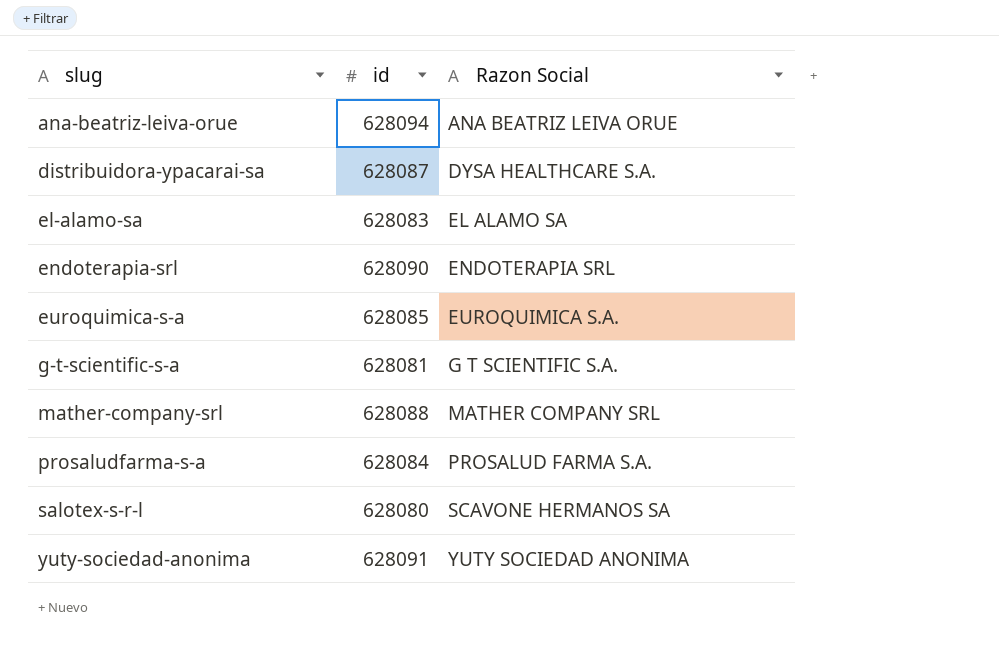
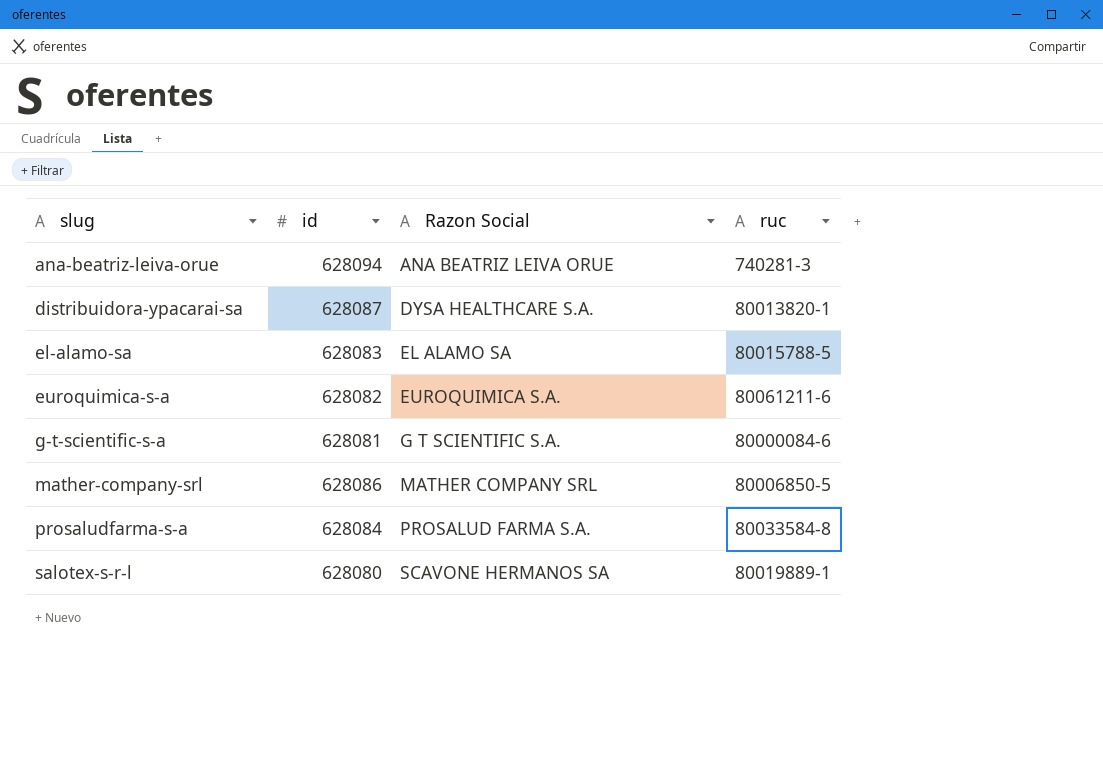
column ruc | position: none -> 4
row endoterapia-srl: 628090 | ENDOTERAPIA SRL -> none
row yuty-sociedad-anonima: 628091 | YUTY SOCIEDAD ANONIMA -> none
euroquimica-s-a | id: 628085 -> 628082
mather-company-srl | id: 628088 -> 628086

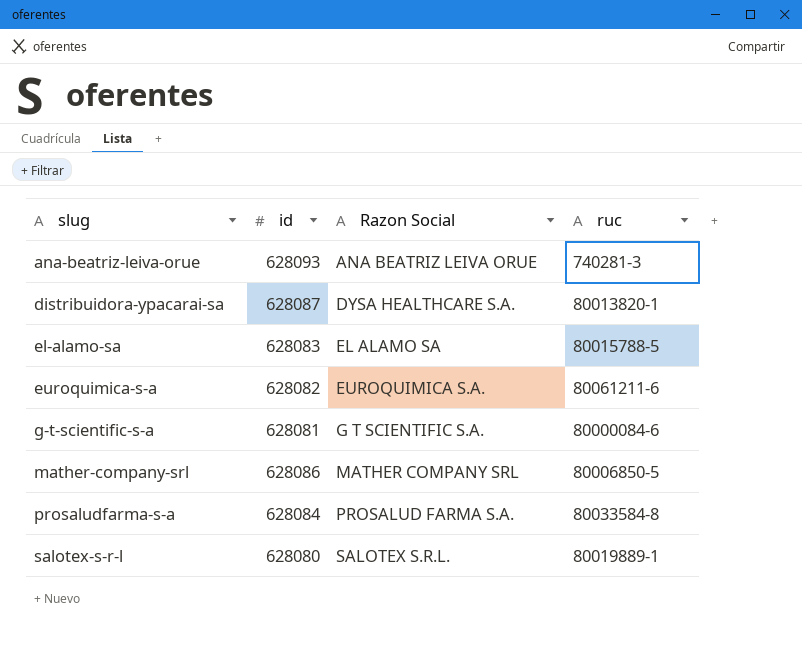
ana-beatriz-leiva-orue | id: 628094 -> 628093
salotex-s-r-l | Razon Social: SCAVONE HERMANOS SA -> SALOTEX S.R.L.

